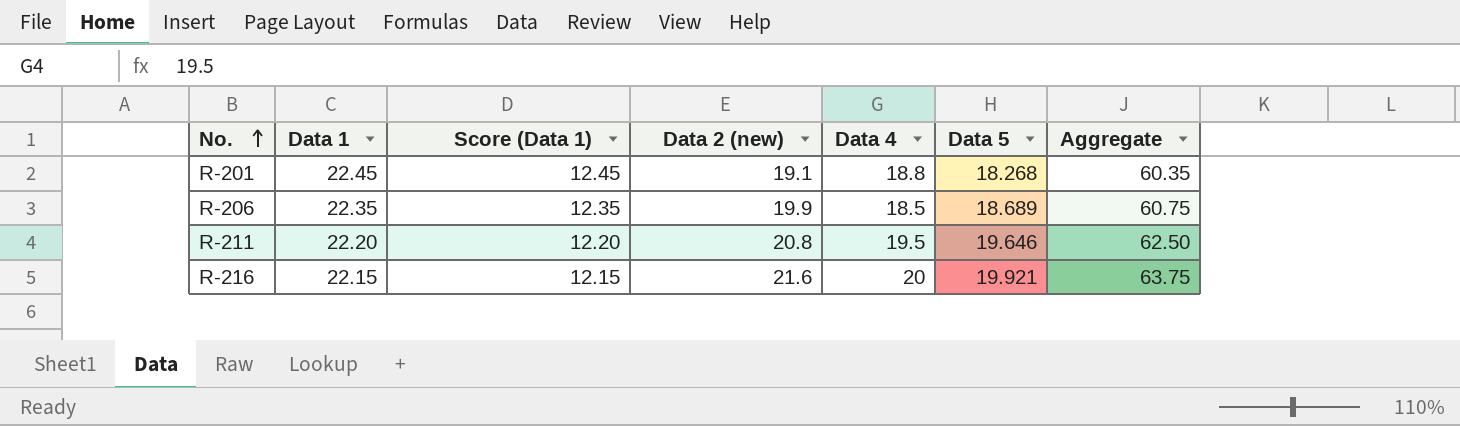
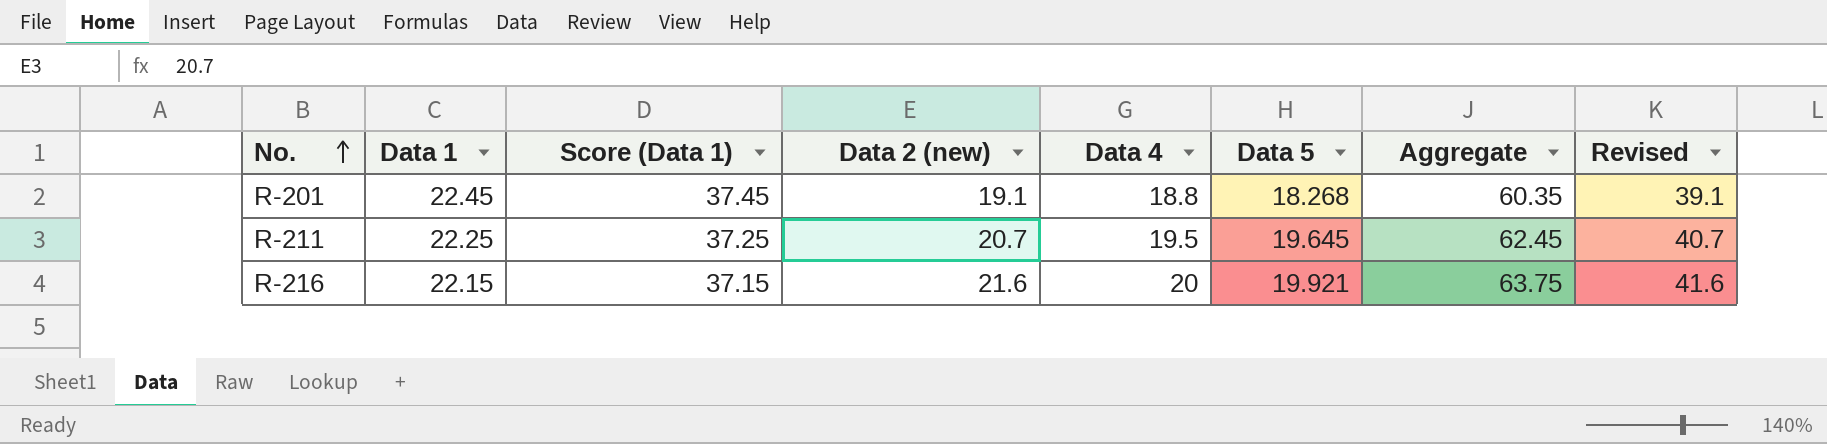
column Score (Data 1) | formula: [Data 1] - 10 -> [Data 1] + 15
column Revised | formula: none -> [Data 2 (new)] + 20
row R-206: 22.35 | 12.35 | 19.9 | 18.5 | 18.689 | 60.75 -> none
R-211 | Data 1: 22.20 -> 22.25
R-211 | Data 2 (new): 20.8 -> 20.7
R-211 | Data 5: 19.646 -> 19.645
R-211 | Aggregate: 62.50 -> 62.45

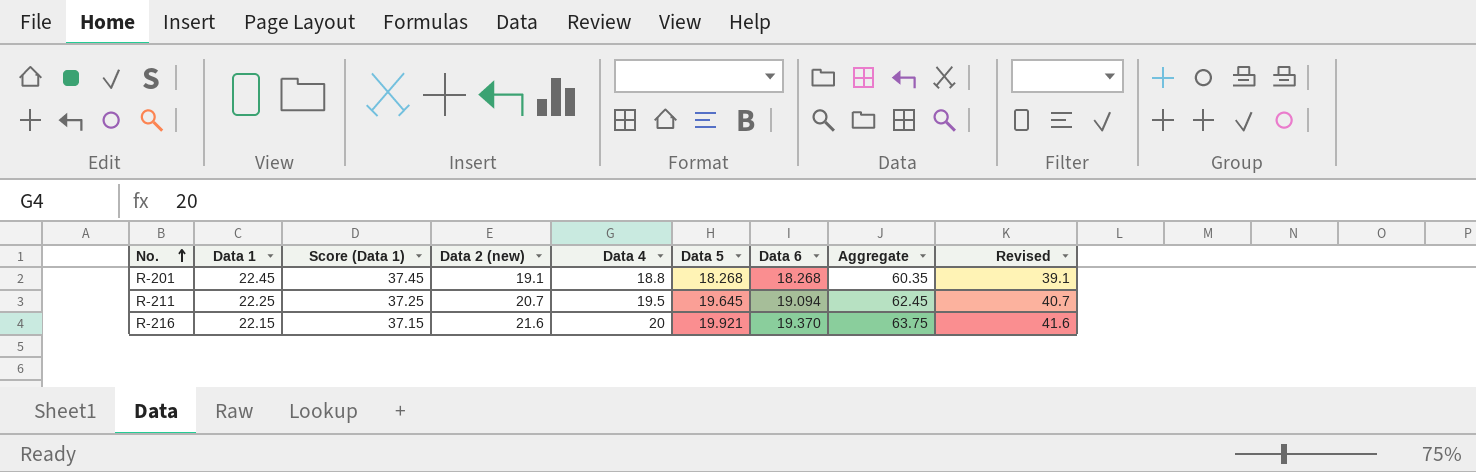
column Data 6 | position: none -> 7

